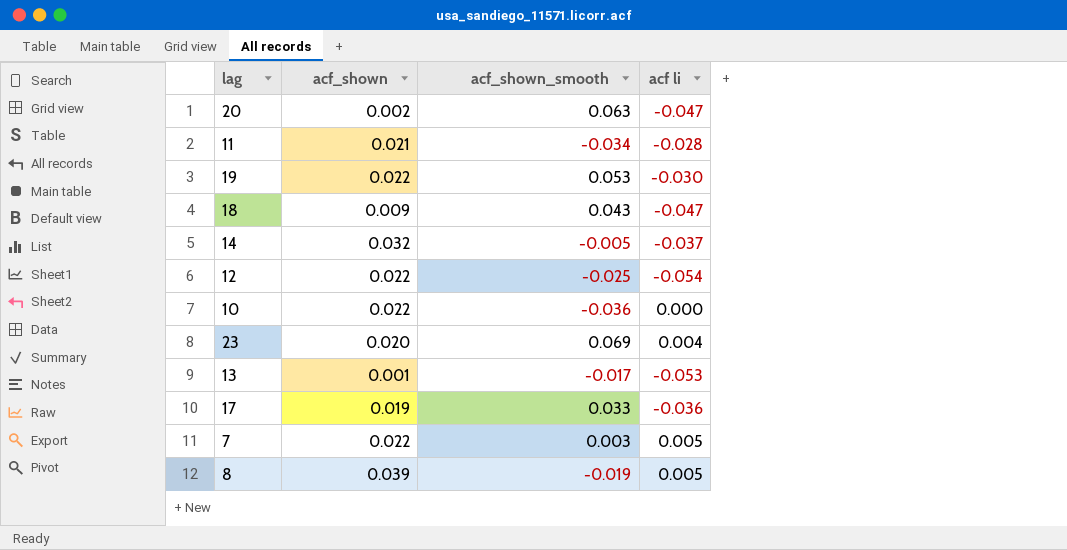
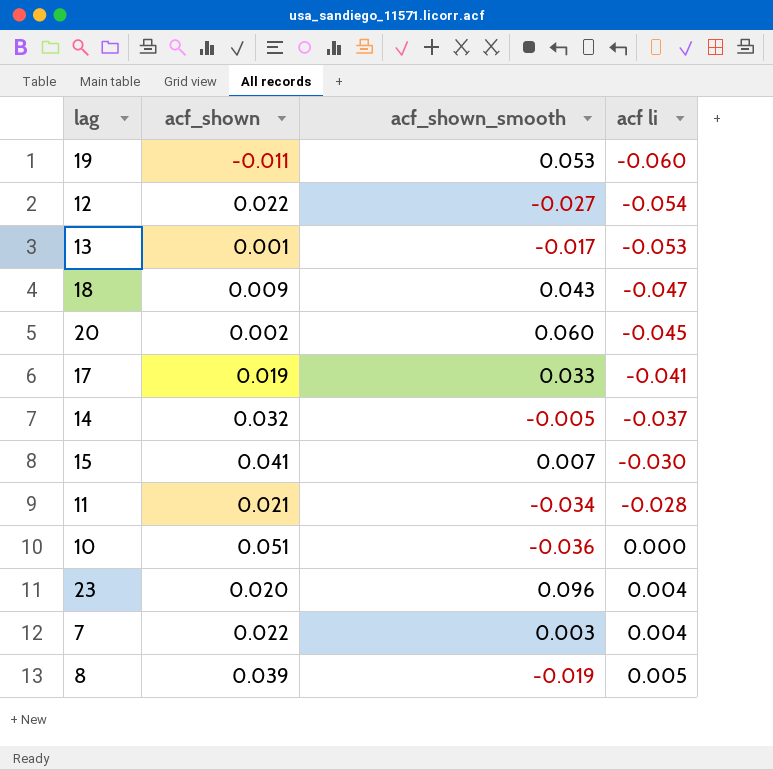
row order: none -> acf li ascending
19 | acf_shown: 0.022 -> -0.011
19 | acf li: -0.030 -> -0.060
12 | acf_shown_smooth: -0.025 -> -0.027
20 | acf_shown_smooth: 0.063 -> 0.060
20 | acf li: -0.047 -> -0.045
17 | acf li: -0.036 -> -0.041
row 15: none -> 0.041 | 0.007 | -0.030
10 | acf_shown: 0.022 -> 0.051
23 | acf_shown_smooth: 0.069 -> 0.096
7 | acf li: 0.005 -> 0.004

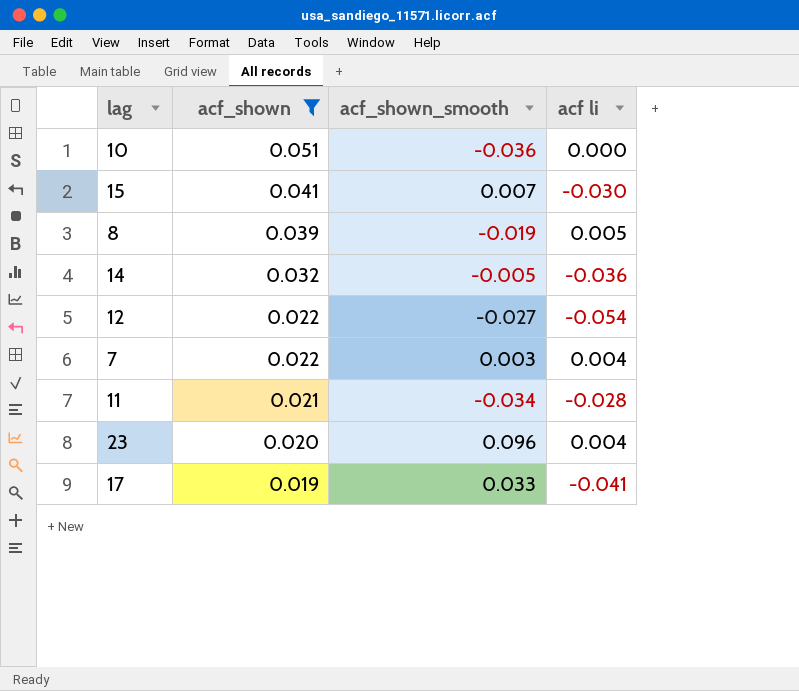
filter: none -> acf_shown >= 0.019
row order: acf li ascending -> acf_shown descending
14 | acf li: -0.037 -> -0.036

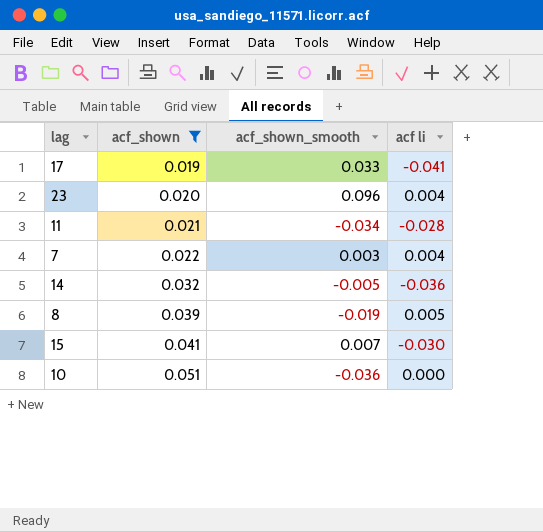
row order: acf_shown descending -> acf_shown ascending
row 12: 0.022 | -0.027 | -0.054 -> none

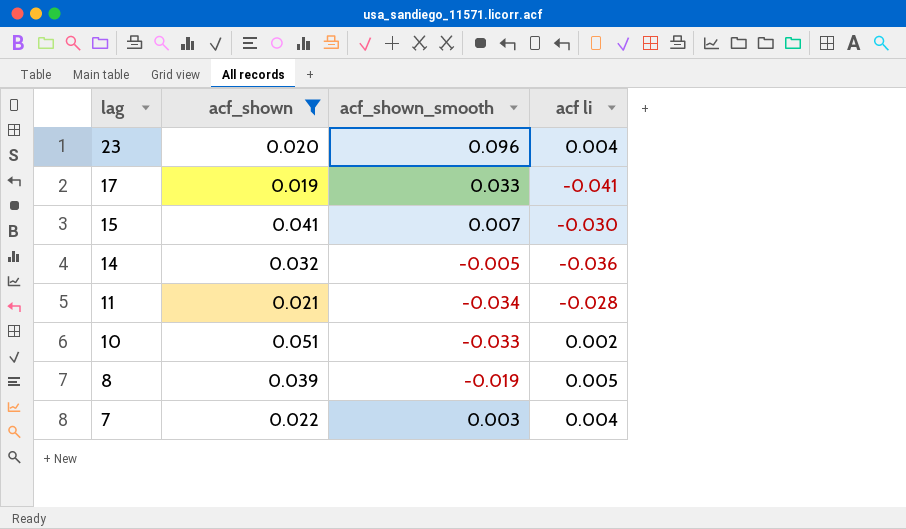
row order: acf_shown ascending -> lag descending
10 | acf_shown_smooth: -0.036 -> -0.033
10 | acf li: 0.000 -> 0.002

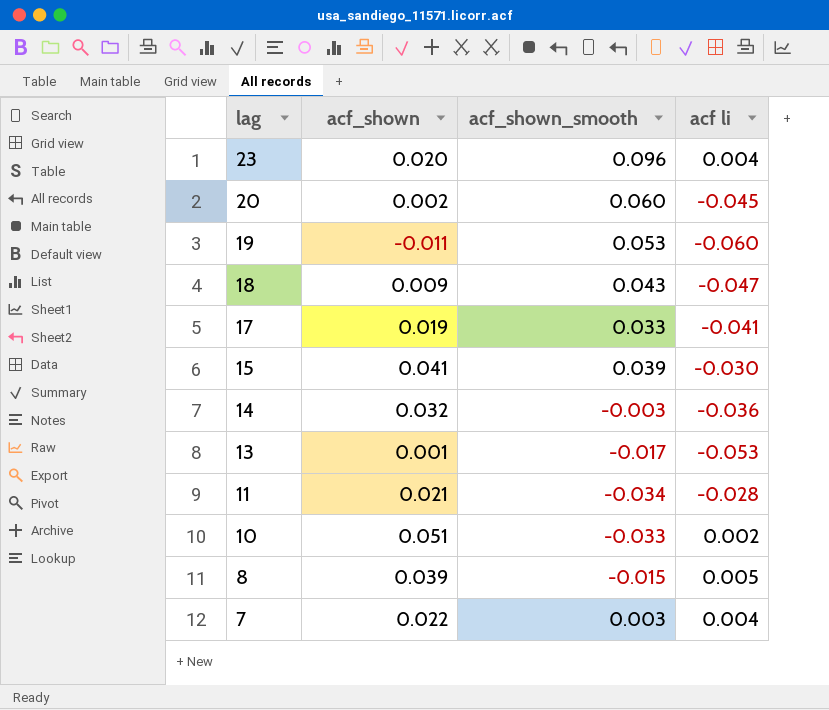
filter: acf_shown >= 0.019 -> none
15 | acf_shown_smooth: 0.007 -> 0.039
14 | acf_shown_smooth: -0.005 -> -0.003
8 | acf_shown_smooth: -0.019 -> -0.015

